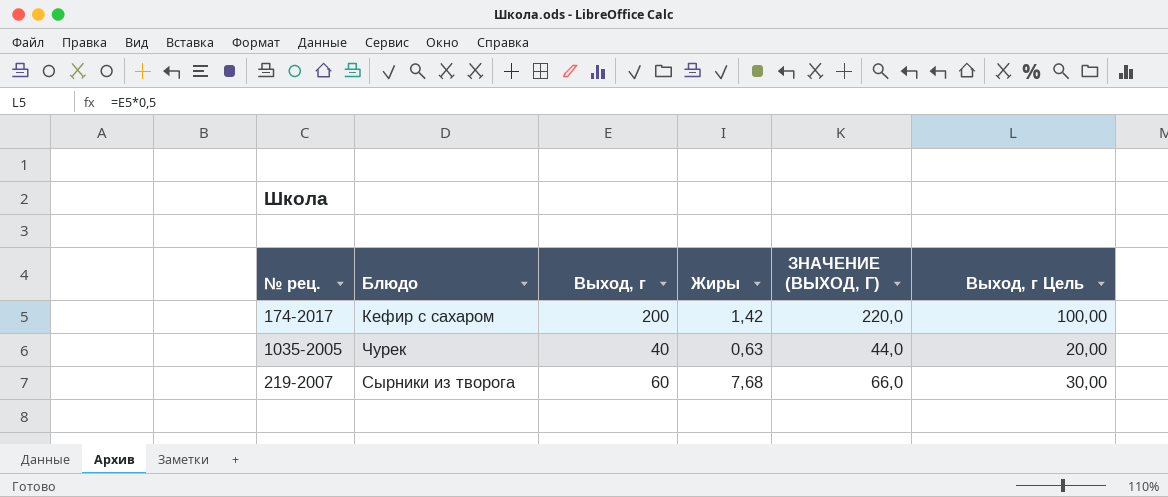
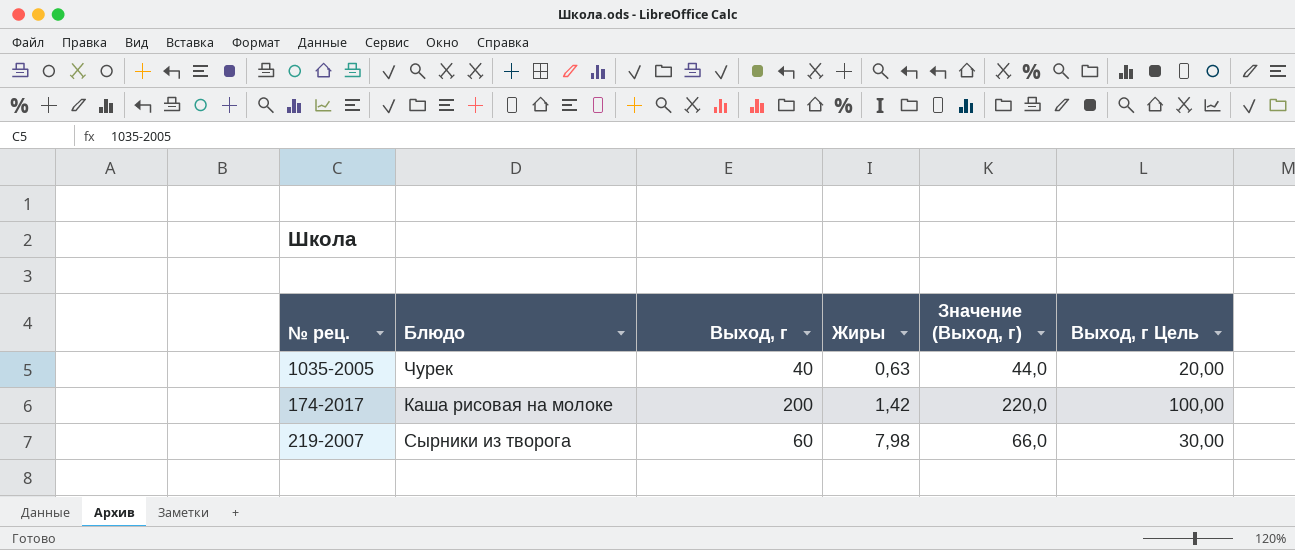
row order: none -> Жиры ascending
column name: ЗНАЧЕНИЕ (ВЫХОД, Г) -> Значение (Выход, г)
174-2017 | Блюдо: Кефир с сахаром -> Каша рисовая на молоке
219-2007 | Жиры: 7,68 -> 7,98

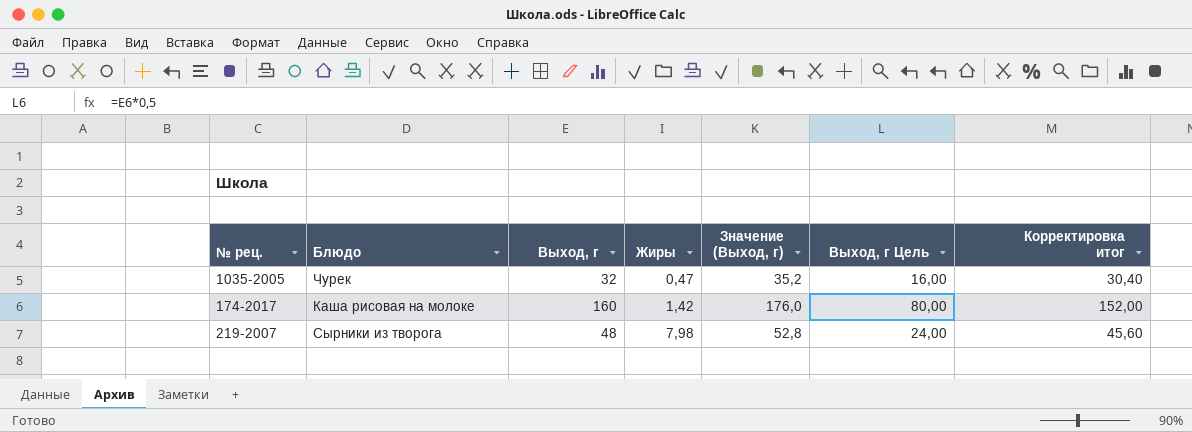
column Корректировка итог | formula: none -> [Выход, г] * 0,95
1035-2005 | Выход, г: 40 -> 32
1035-2005 | Жиры: 0,63 -> 0,47
1035-2005 | Значение (Выход, г): 44,0 -> 35,2
1035-2005 | Выход, г Цель: 20,00 -> 16,00
174-2017 | Выход, г: 200 -> 160
174-2017 | Значение (Выход, г): 220,0 -> 176,0
174-2017 | Выход, г Цель: 100,00 -> 80,00
219-2007 | Выход, г: 60 -> 48
219-2007 | Значение (Выход, г): 66,0 -> 52,8
219-2007 | Выход, г Цель: 30,00 -> 24,00

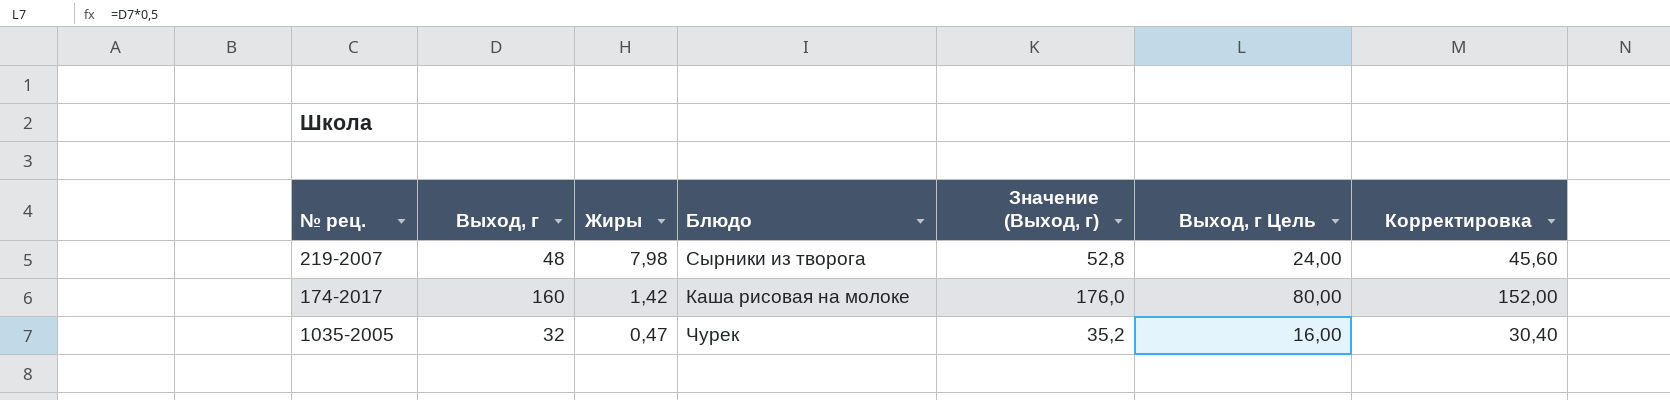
row order: Жиры ascending -> Жиры descending
column Блюдо | position: 2 -> 4
column name: Корректировка итог -> Корректировка

